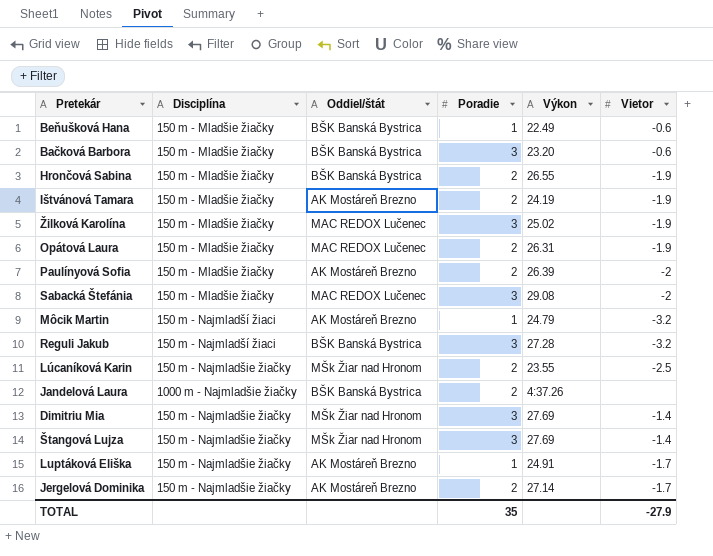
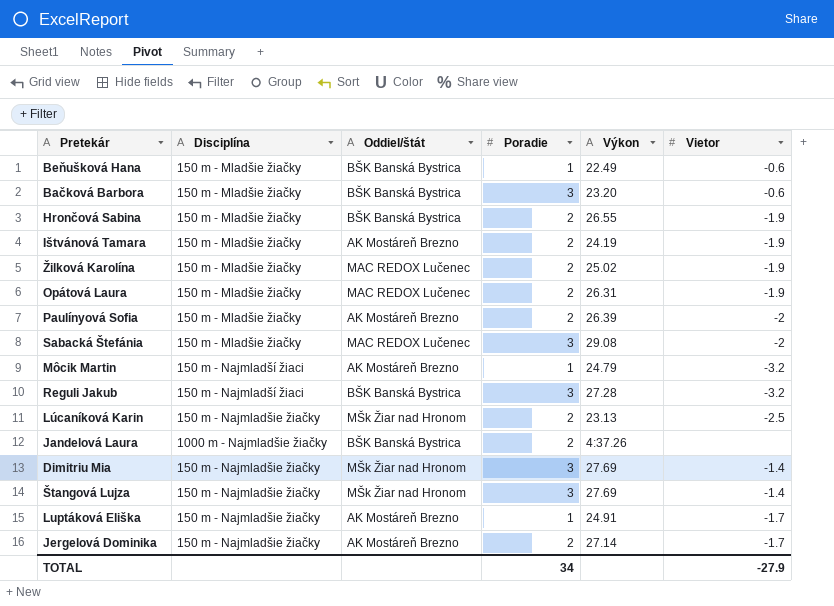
Žilková Karolína | Poradie: 3 -> 2
Lúcaníková Karin | Výkon: 23.55 -> 23.13
TOTAL | Poradie: 35 -> 34

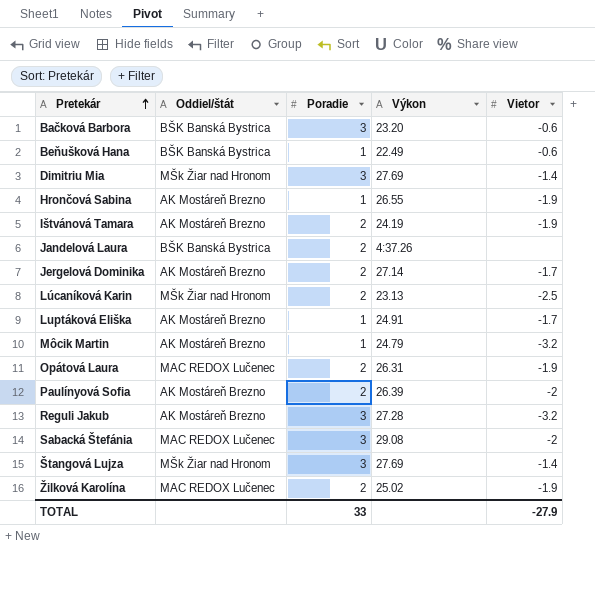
row order: none -> Pretekár ascending
column Disciplína | position: 2 -> none
Hrončová Sabina | Oddiel/štát: BŠK Banská Bystrica -> AK Mostáreň Brezno
Hrončová Sabina | Poradie: 2 -> 1
Reguli Jakub | Oddiel/štát: BŠK Banská Bystrica -> AK Mostáreň Brezno
TOTAL | Poradie: 34 -> 33

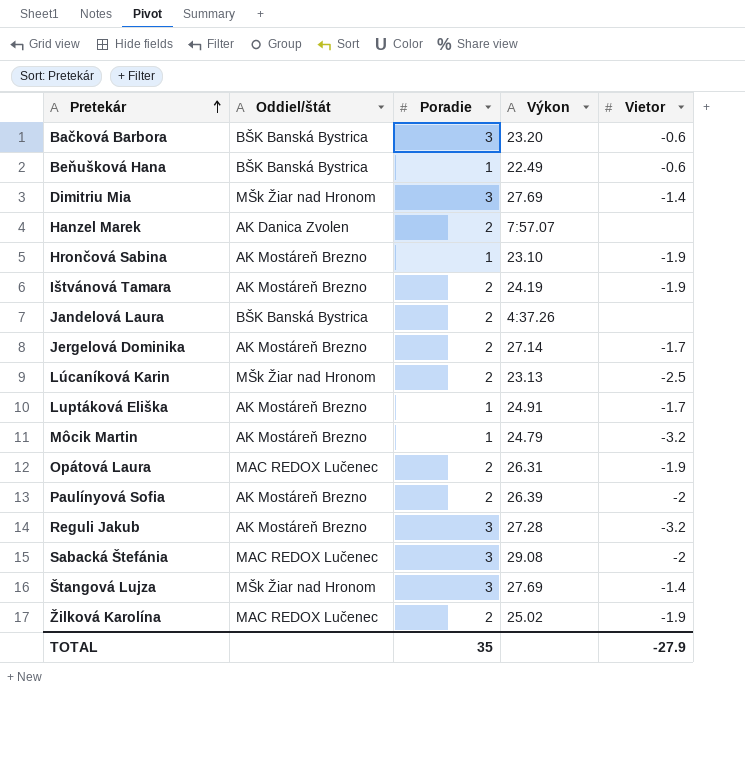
row Hanzel Marek: none -> AK Danica Zvolen | 2 | 7:57.07 | none
Hrončová Sabina | Výkon: 26.55 -> 23.10
TOTAL | Poradie: 33 -> 35

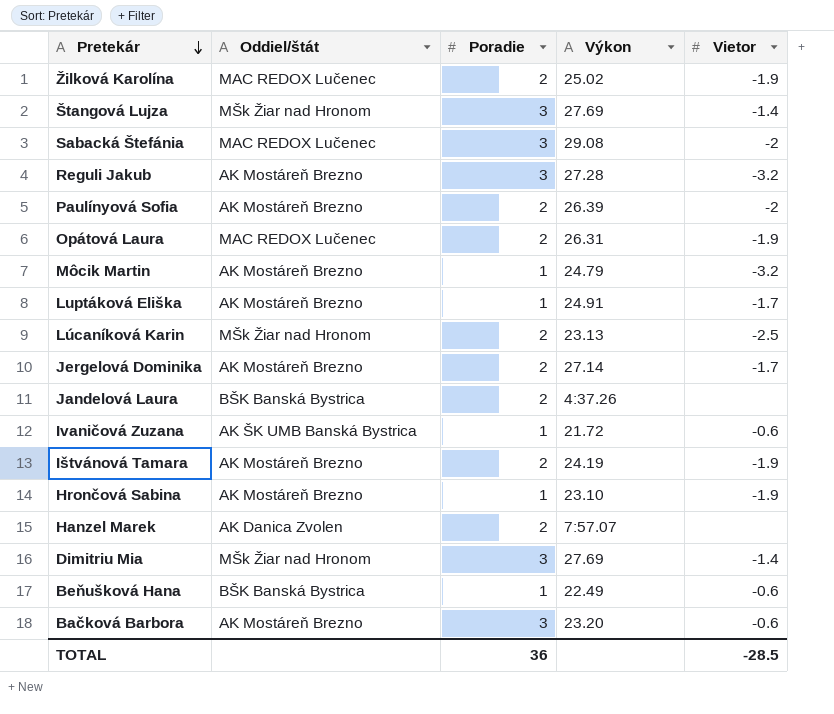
row order: Pretekár ascending -> Pretekár descending
row Ivaničová Zuzana: none -> AK ŠK UMB Banská Bystrica | 1 | 21.72 | -0.6
Bačková Barbora | Oddiel/štát: BŠK Banská Bystrica -> AK Mostáreň Brezno
TOTAL | Poradie: 35 -> 36
TOTAL | Vietor: -27.9 -> -28.5

